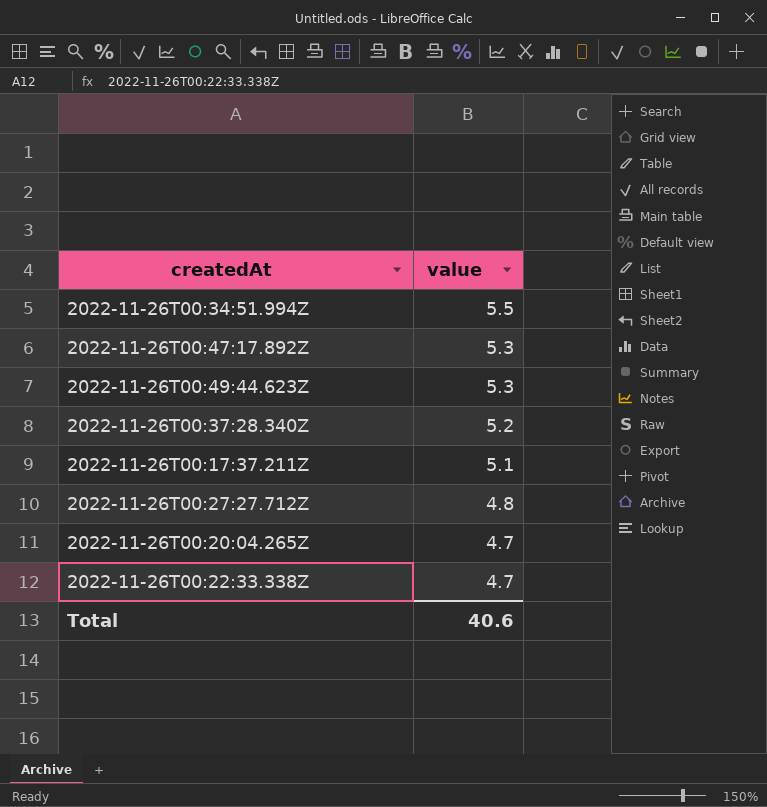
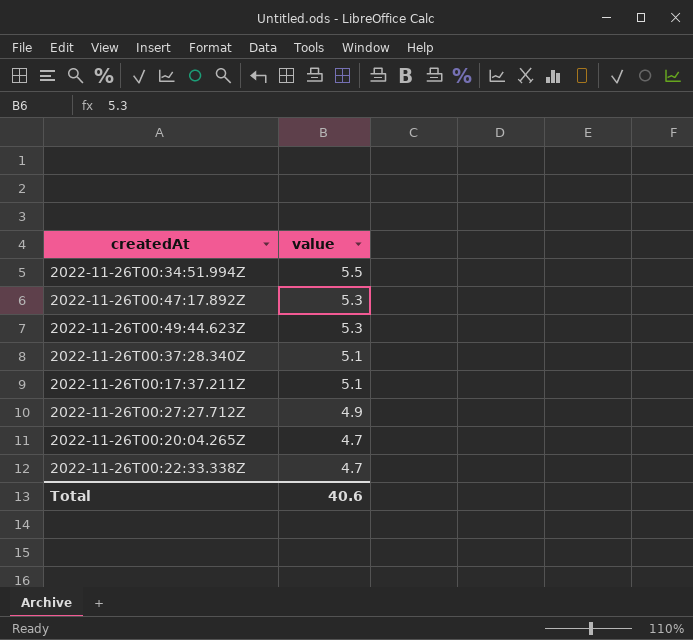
2022-11-26T00:37:28.340Z | value: 5.2 -> 5.1
2022-11-26T00:27:27.712Z | value: 4.8 -> 4.9

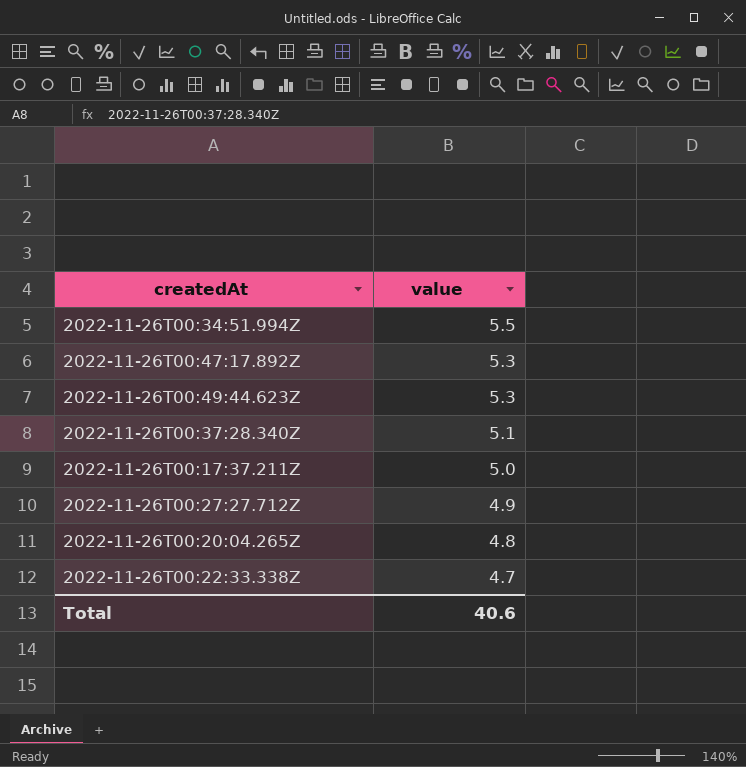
2022-11-26T00:17:37.211Z | value: 5.1 -> 5.0
2022-11-26T00:20:04.265Z | value: 4.7 -> 4.8

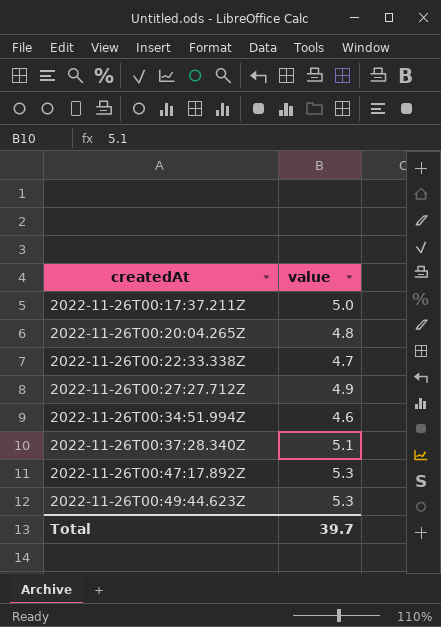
row order: value descending -> createdAt ascending
2022-11-26T00:34:51.994Z | value: 5.5 -> 4.6
Total | value: 40.6 -> 39.7

